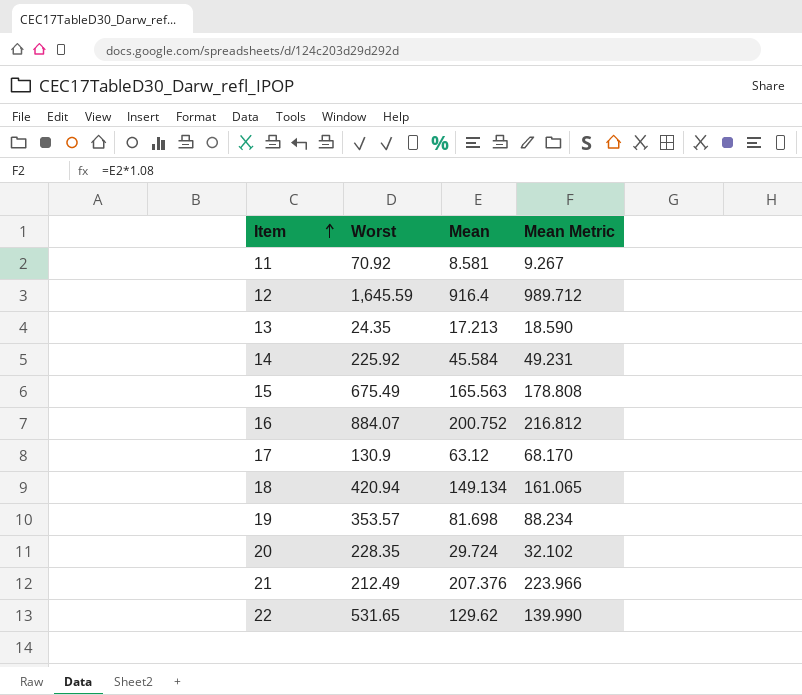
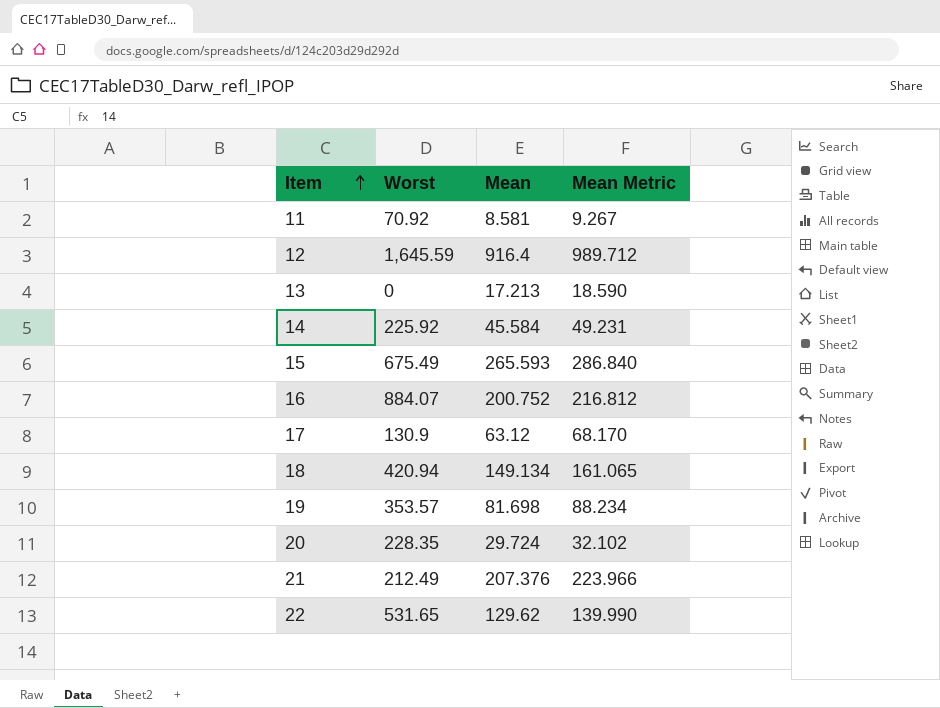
13 | Worst: 24.35 -> 0
15 | Mean: 165.563 -> 265.593
15 | Mean Metric: 178.808 -> 286.840

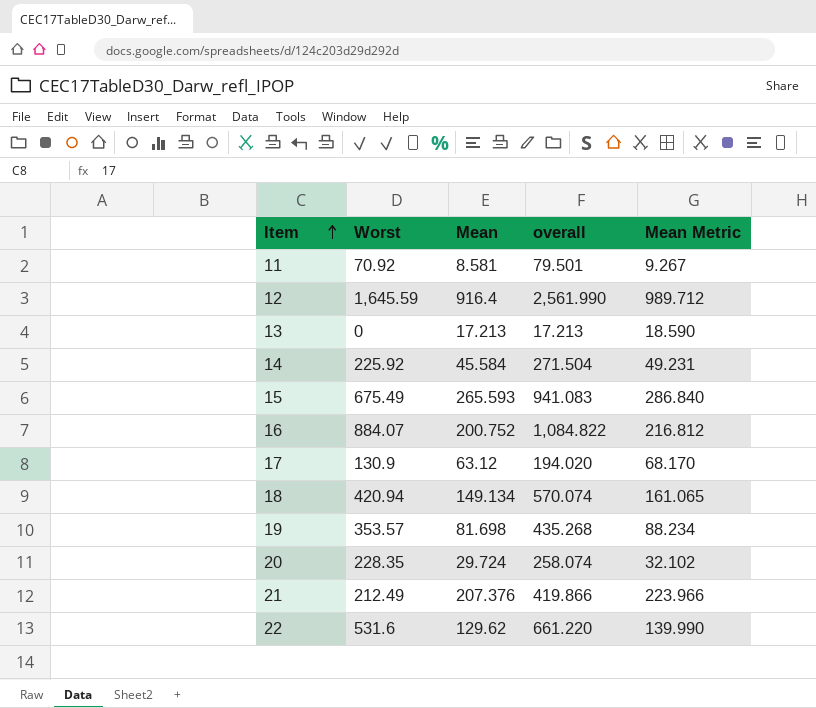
column overall | formula: none -> [Worst] + [Mean]
22 | Worst: 531.65 -> 531.6

